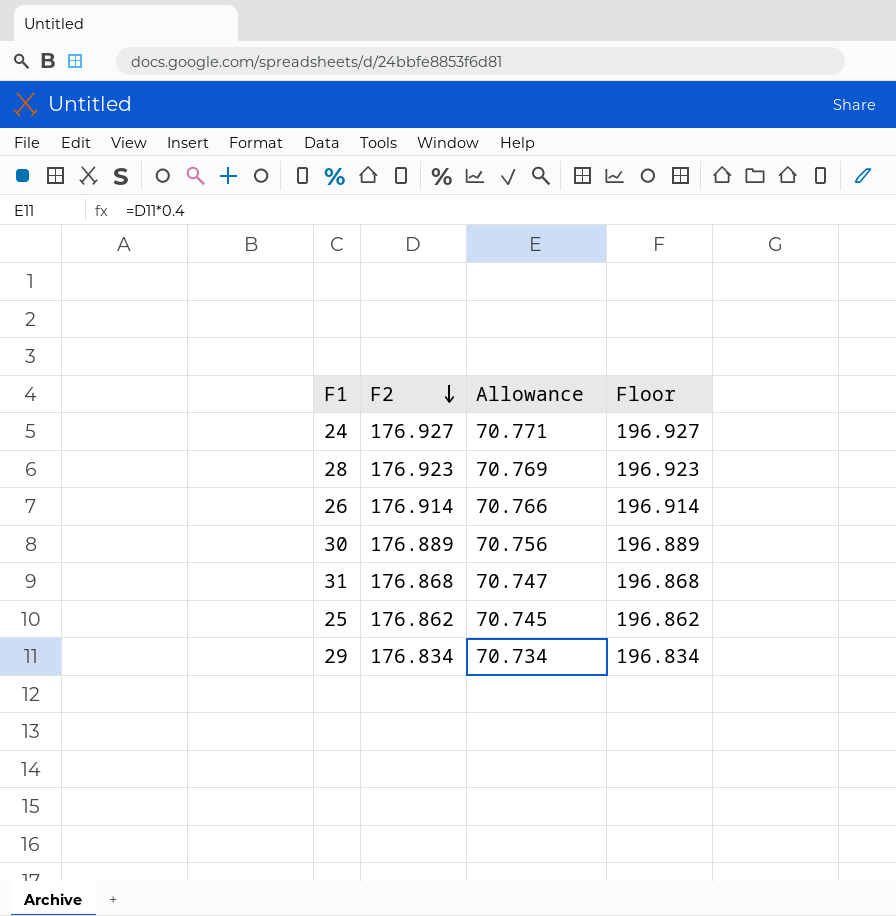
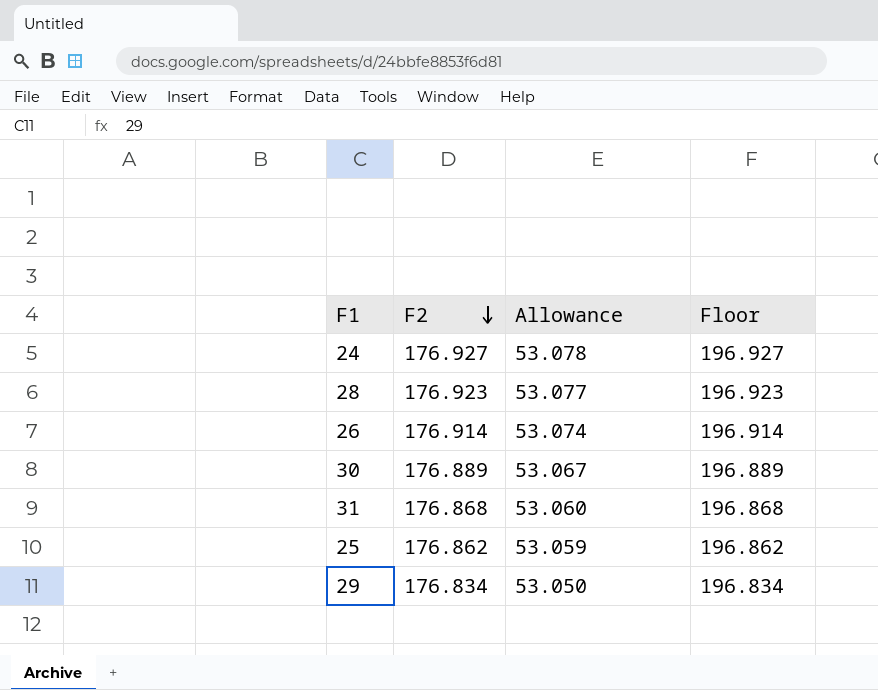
column Allowance | formula: [F2] * 0.4 -> [F2] * 0.3

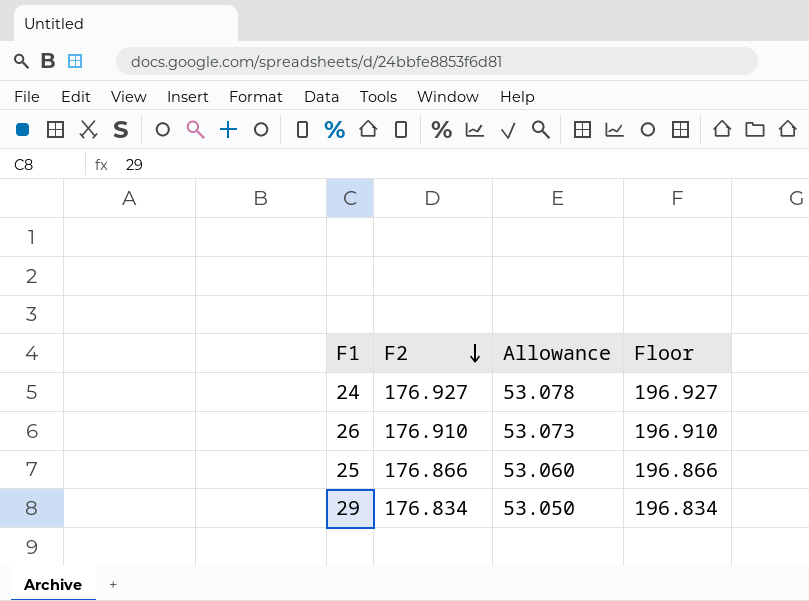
row 28: 176.923 | 53.077 | 196.923 -> none
row 30: 176.889 | 53.067 | 196.889 -> none
row 31: 176.868 | 53.060 | 196.868 -> none
26 | F2: 176.914 -> 176.910
26 | Allowance: 53.074 -> 53.073
26 | Floor: 196.914 -> 196.910
25 | F2: 176.862 -> 176.866
25 | Allowance: 53.059 -> 53.060
25 | Floor: 196.862 -> 196.866

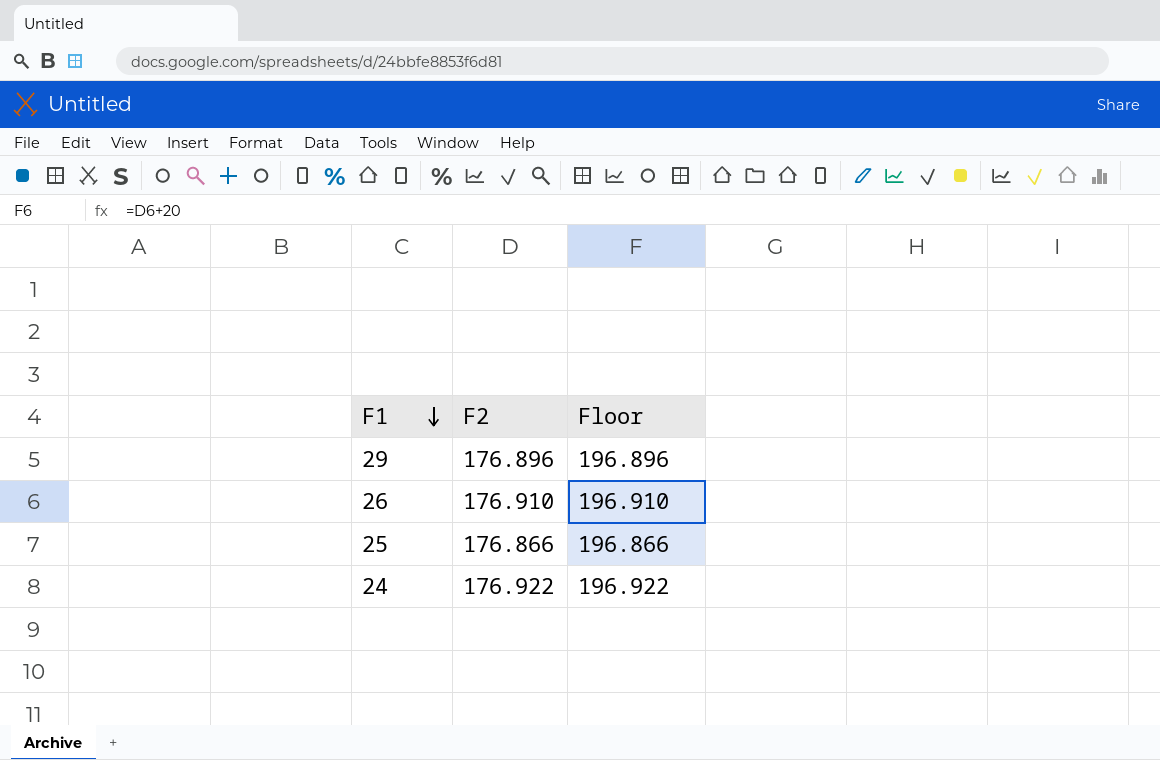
row order: F2 descending -> F1 descending
column Allowance | formula: [F2] * 0.3 -> none
29 | F2: 176.834 -> 176.896
29 | Floor: 196.834 -> 196.896
24 | F2: 176.927 -> 176.922
24 | Floor: 196.927 -> 196.922

